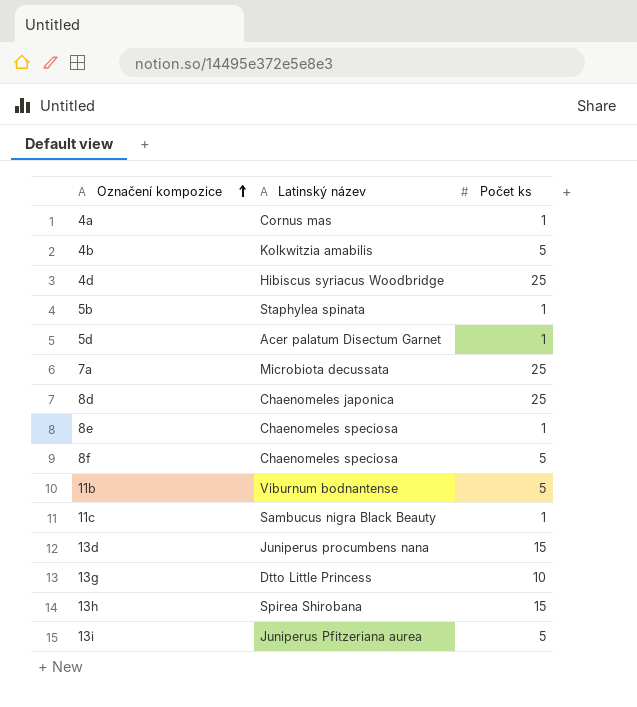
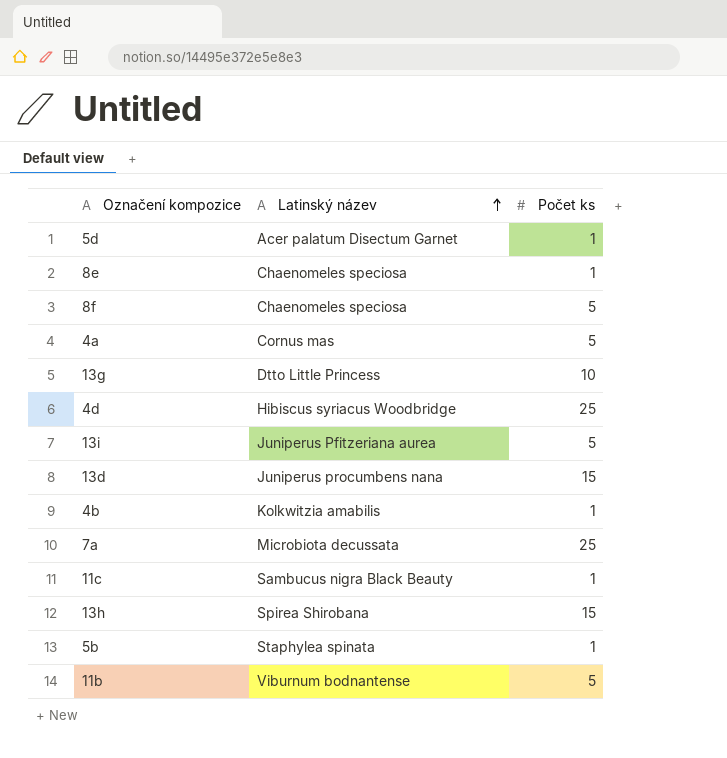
row order: Označení kompozice ascending -> Latinský název ascending
row 8d: Chaenomeles japonica | 25 -> none
4a | Počet ks: 1 -> 5
4b | Počet ks: 5 -> 1

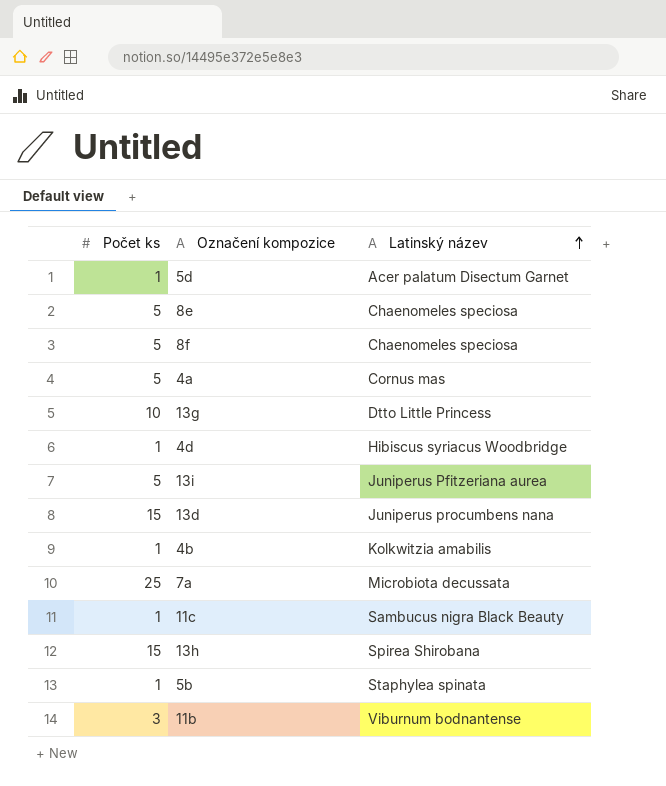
column Počet ks | position: 3 -> 1
8e | Počet ks: 1 -> 5
4d | Počet ks: 25 -> 1
11b | Počet ks: 5 -> 3

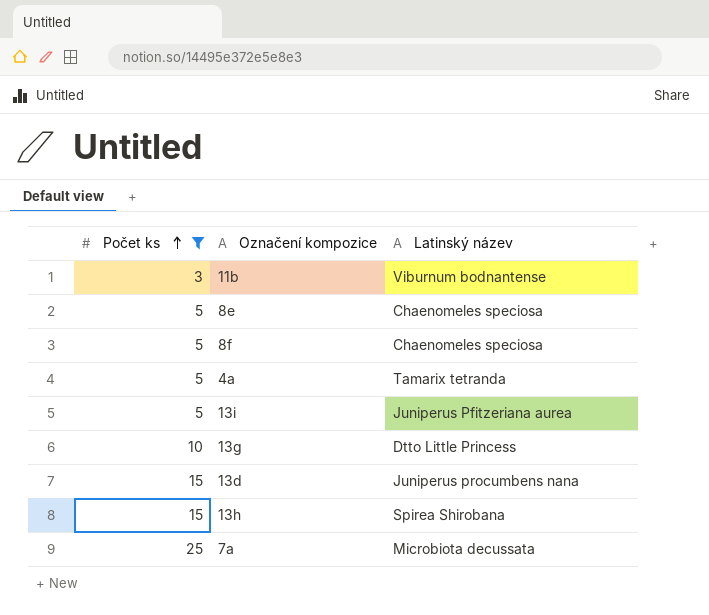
filter: none -> Počet ks != 1
row order: Latinský název ascending -> Počet ks ascending
4a | Latinský název: Cornus mas -> Tamarix tetranda

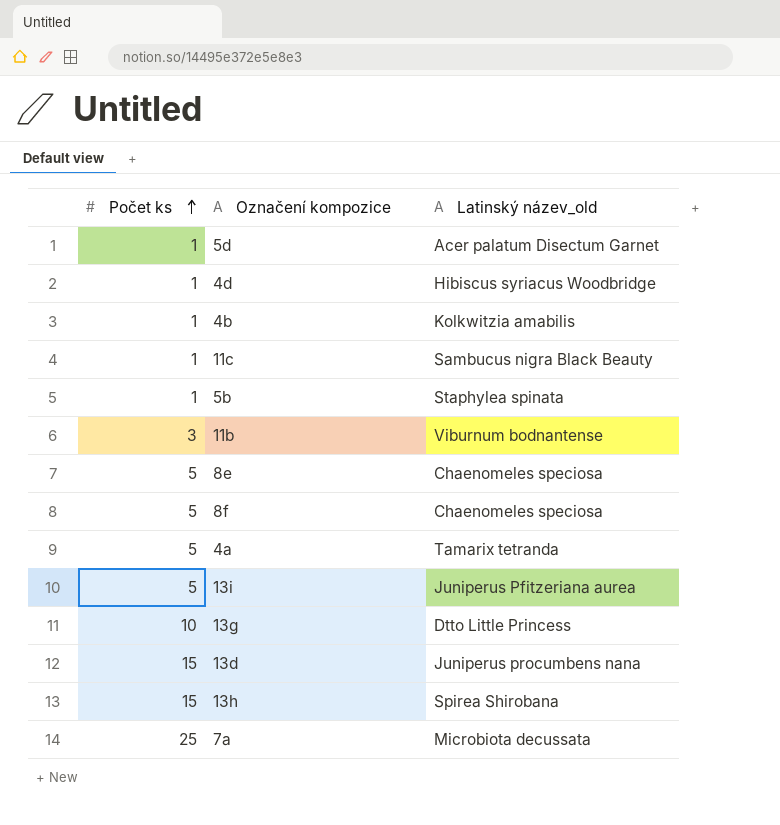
filter: Počet ks != 1 -> none
column name: Latinský název -> Latinský název_old

